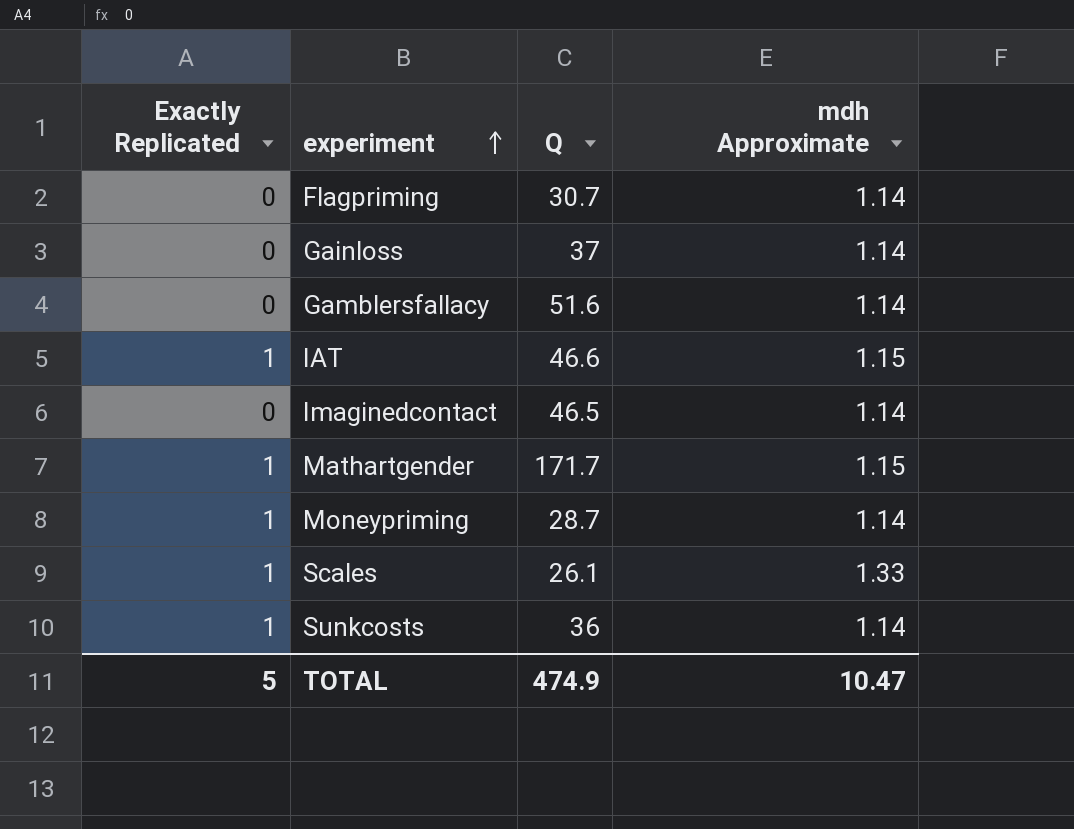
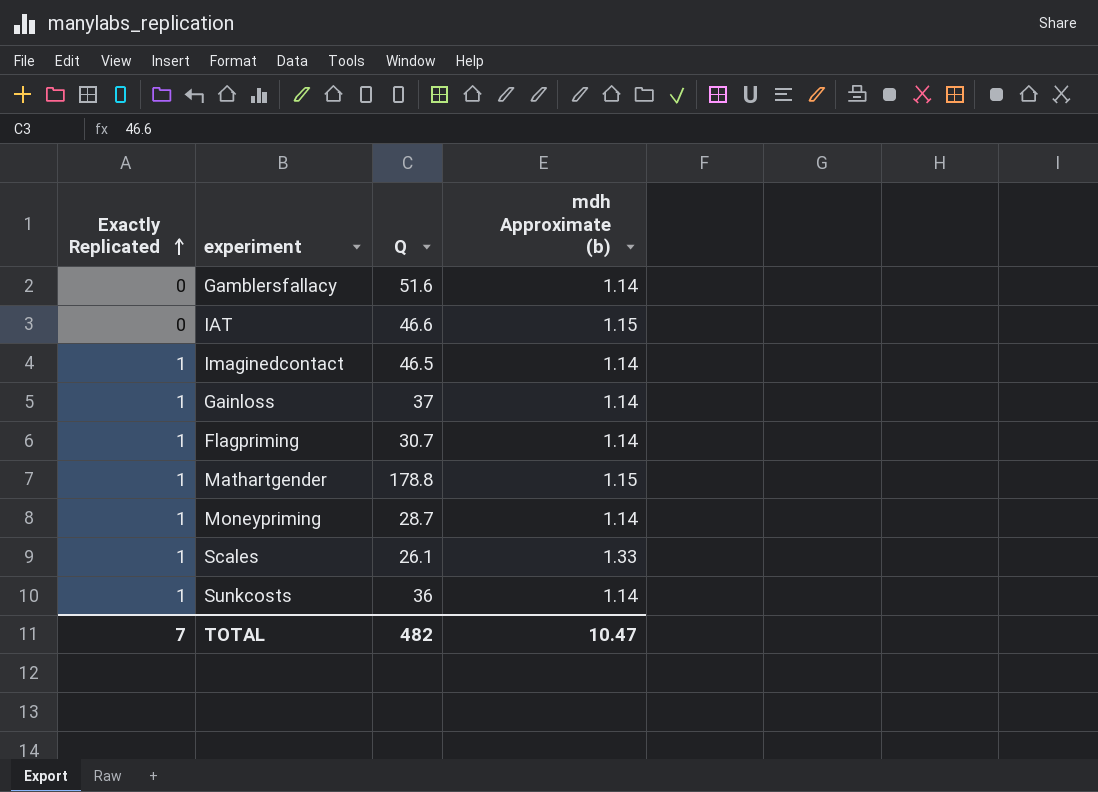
row order: experiment ascending -> Exactly Replicated ascending
column name: mdh Approximate -> mdh Approximate (b)
IAT | Exactly Replicated: 1 -> 0
Imaginedcontact | Exactly Replicated: 0 -> 1
Gainloss | Exactly Replicated: 0 -> 1
Flagpriming | Exactly Replicated: 0 -> 1
Mathartgender | Q: 171.7 -> 178.8
TOTAL | Exactly Replicated: 5 -> 7
TOTAL | Q: 474.9 -> 482

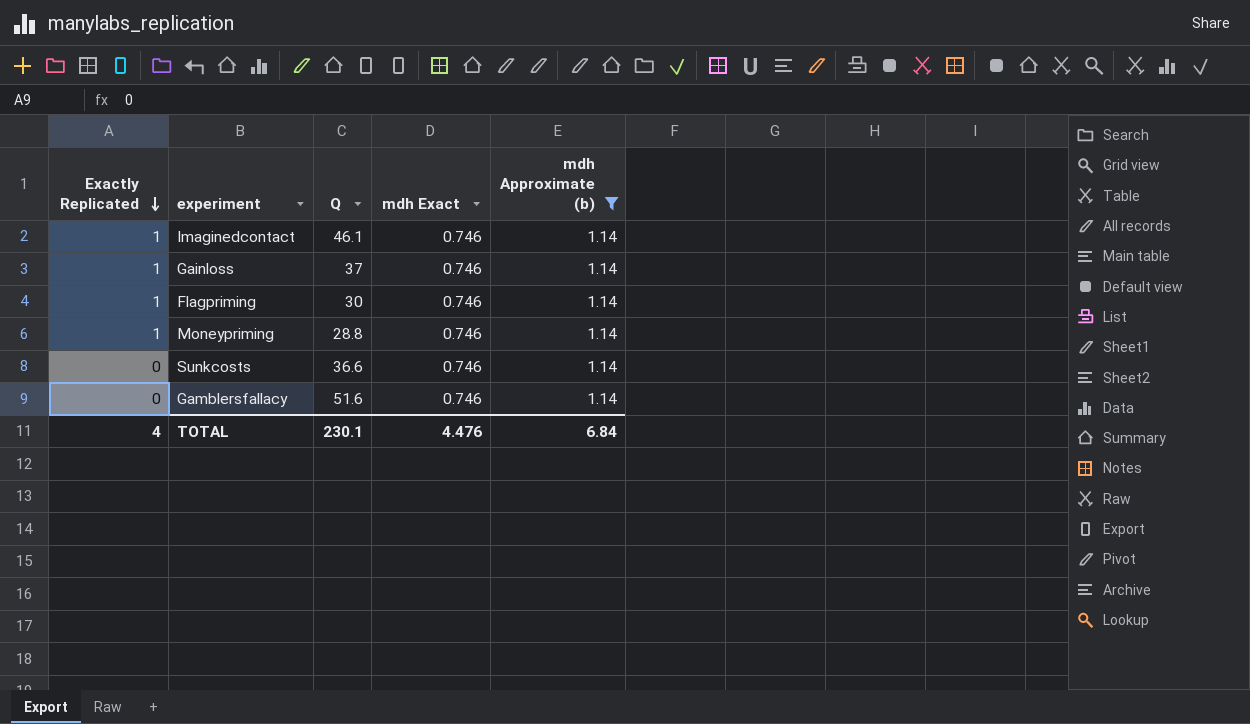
filter: none -> mdh Approximate (b) = 1.14
row order: Exactly Replicated ascending -> Exactly Replicated descending
column mdh Exact | position: none -> 4
Imaginedcontact | Q: 46.5 -> 46.1
Flagpriming | Q: 30.7 -> 30
Moneypriming | Q: 28.7 -> 28.8
Sunkcosts | Exactly Replicated: 1 -> 0
Sunkcosts | Q: 36 -> 36.6
TOTAL | Exactly Replicated: 7 -> 4
TOTAL | Q: 482 -> 230.1
TOTAL | mdh Approximate (b): 10.47 -> 6.84

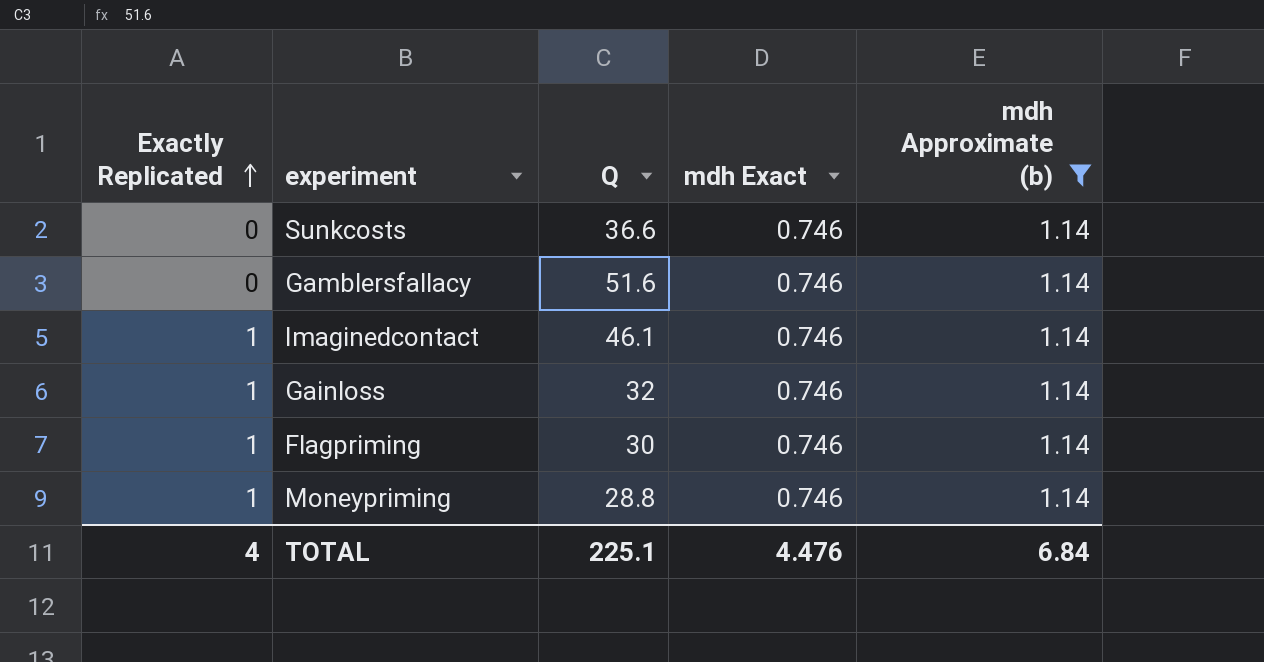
row order: Exactly Replicated descending -> Exactly Replicated ascending
Gainloss | Q: 37 -> 32
TOTAL | Q: 230.1 -> 225.1

